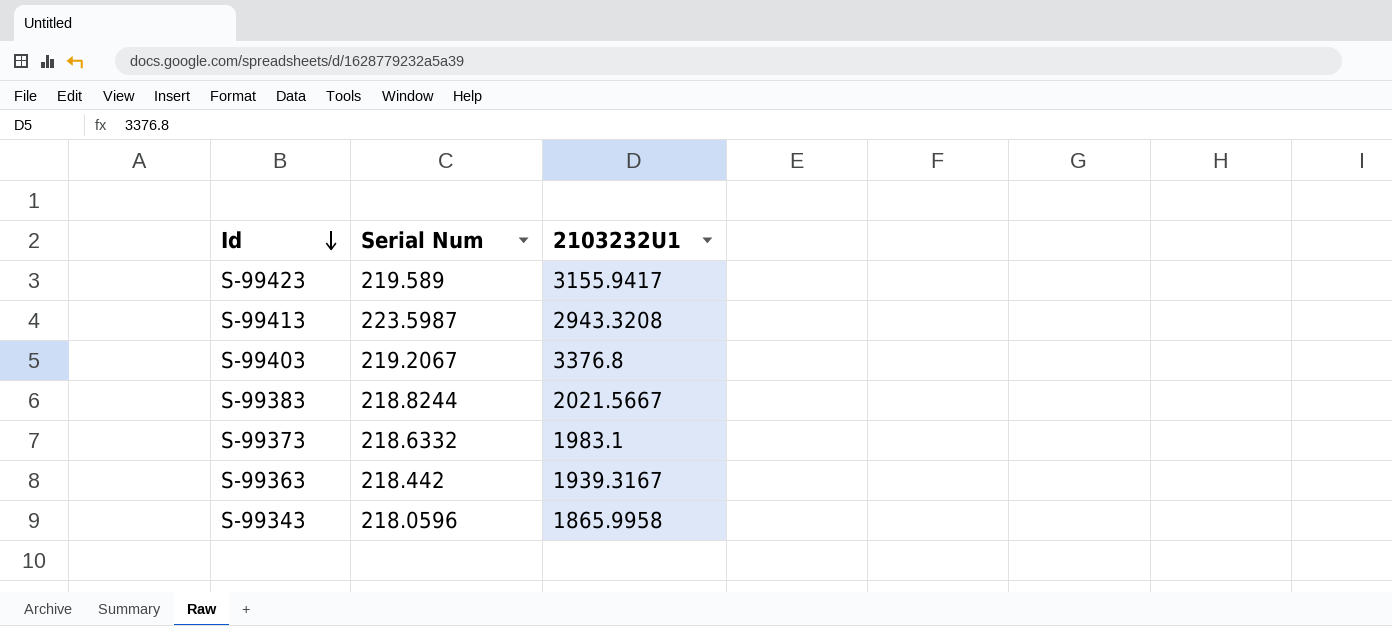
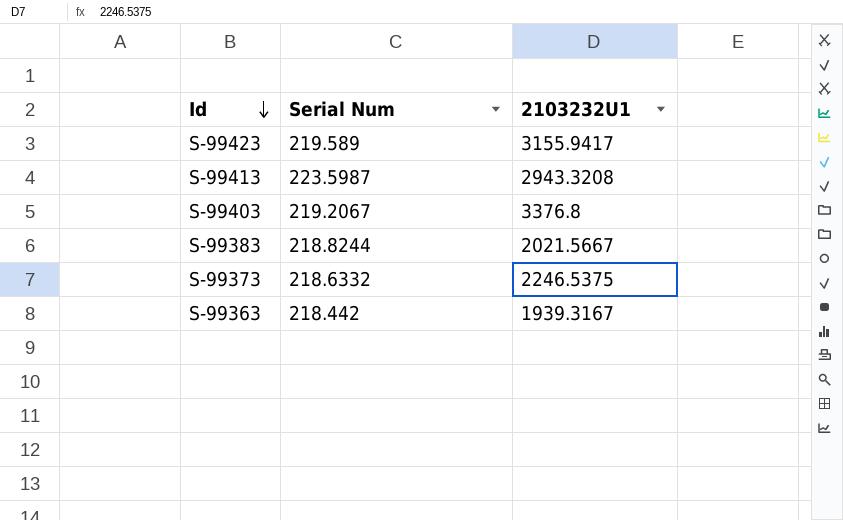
row S-99343: 218.0596 | 1865.9958 -> none
S-99373 | 2103232U1: 1983.1 -> 2246.5375

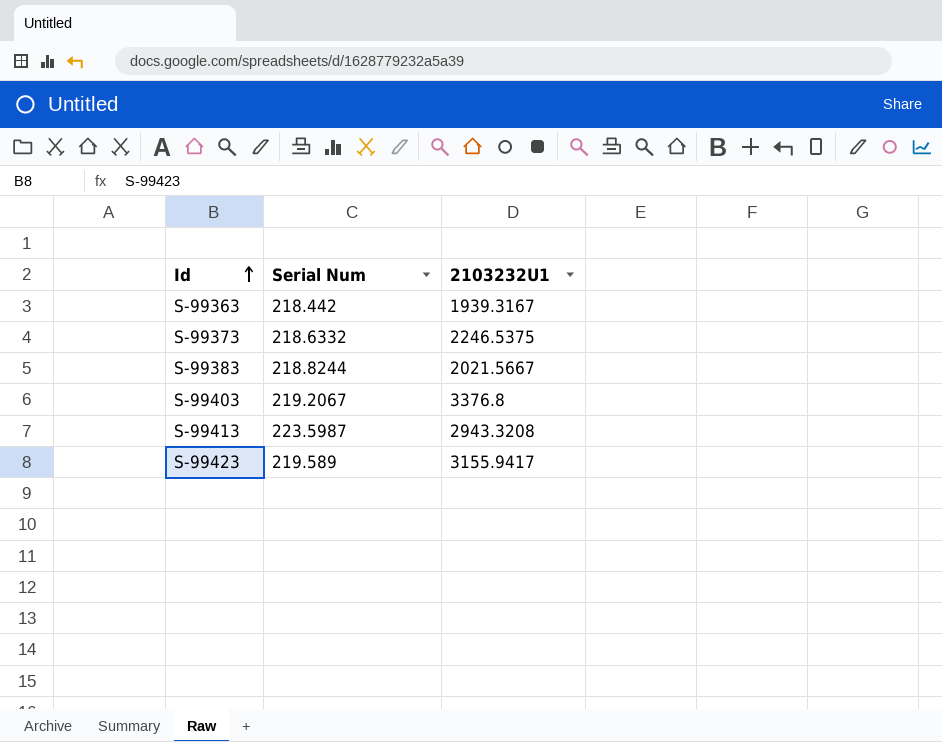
row order: Id descending -> Id ascending

